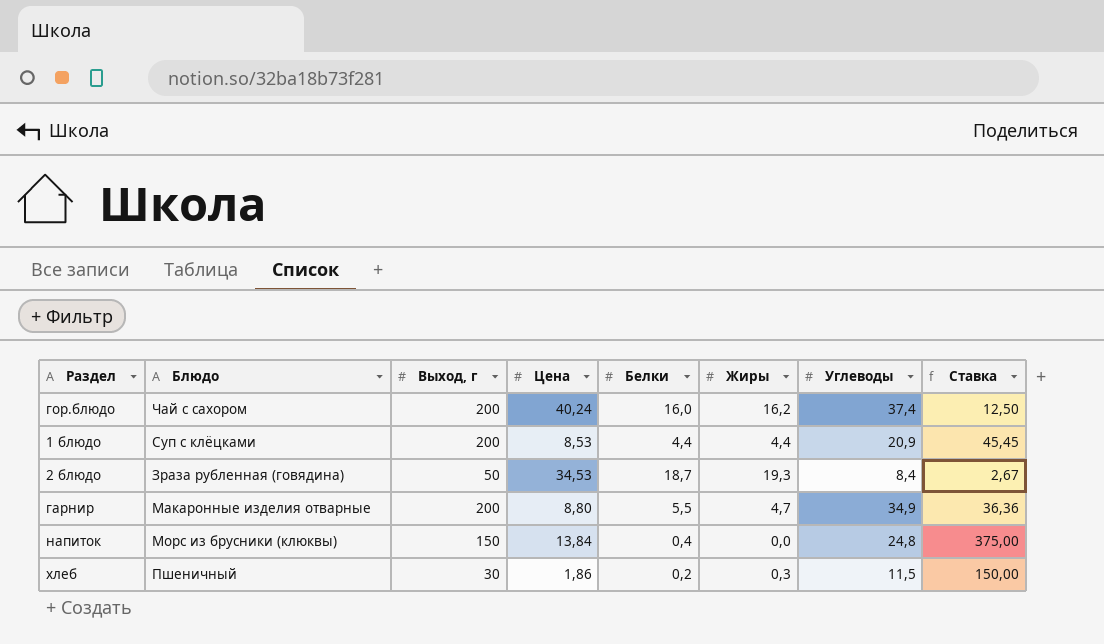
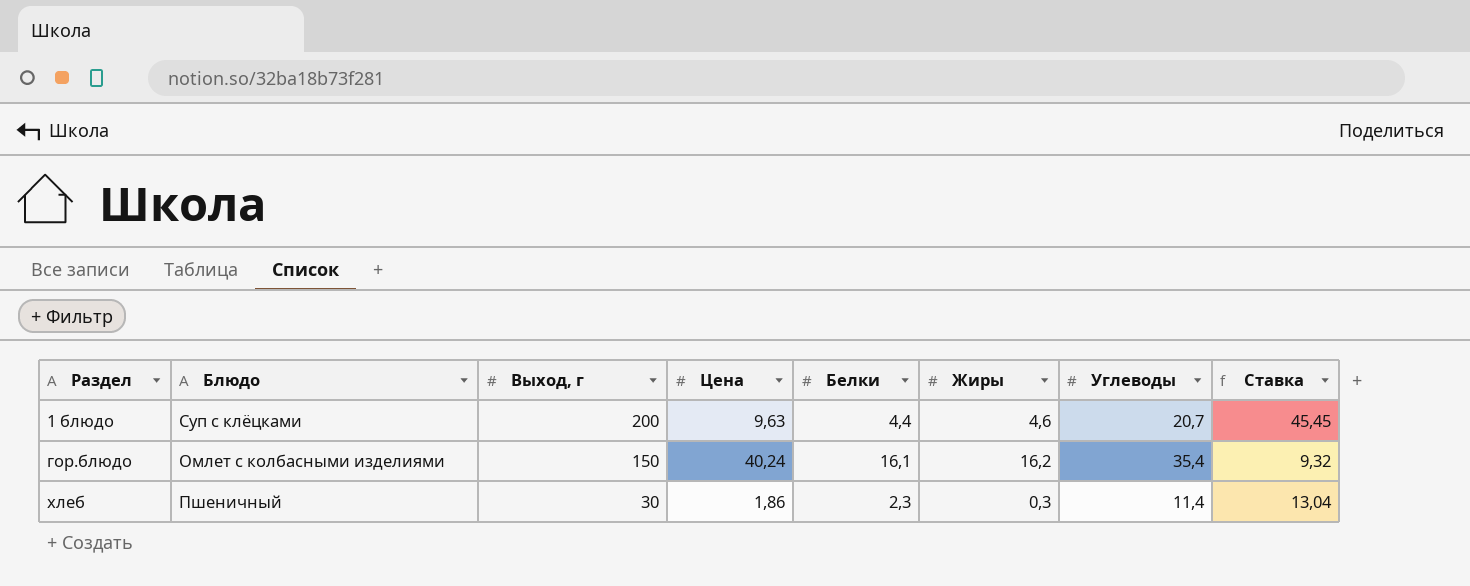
row order: none -> Раздел ascending
row 2 блюдо: Зраза рубленная (говядина) | 50 | 34,53 | 18,7 | 19,3 | 8,4 | 2,67 -> none
row гарнир: Макаронные изделия отварные | 200 | 8,80 | 5,5 | 4,7 | 34,9 | 36,36 -> none
row напиток: Морс из брусники (клюквы) | 150 | 13,84 | 0,4 | 0,0 | 24,8 | 375,00 -> none
1 блюдо | Цена: 8,53 -> 9,63
1 блюдо | Жиры: 4,4 -> 4,6
1 блюдо | Углеводы: 20,9 -> 20,7
гор.блюдо | Блюдо: Чай с сахором -> Омлет с колбасными изделиями
гор.блюдо | Выход, г: 200 -> 150
гор.блюдо | Белки: 16,0 -> 16,1
гор.блюдо | Углеводы: 37,4 -> 35,4
гор.блюдо | Ставка: 12,50 -> 9,32
хлеб | Белки: 0,2 -> 2,3
хлеб | Углеводы: 11,5 -> 11,4
хлеб | Ставка: 150,00 -> 13,04

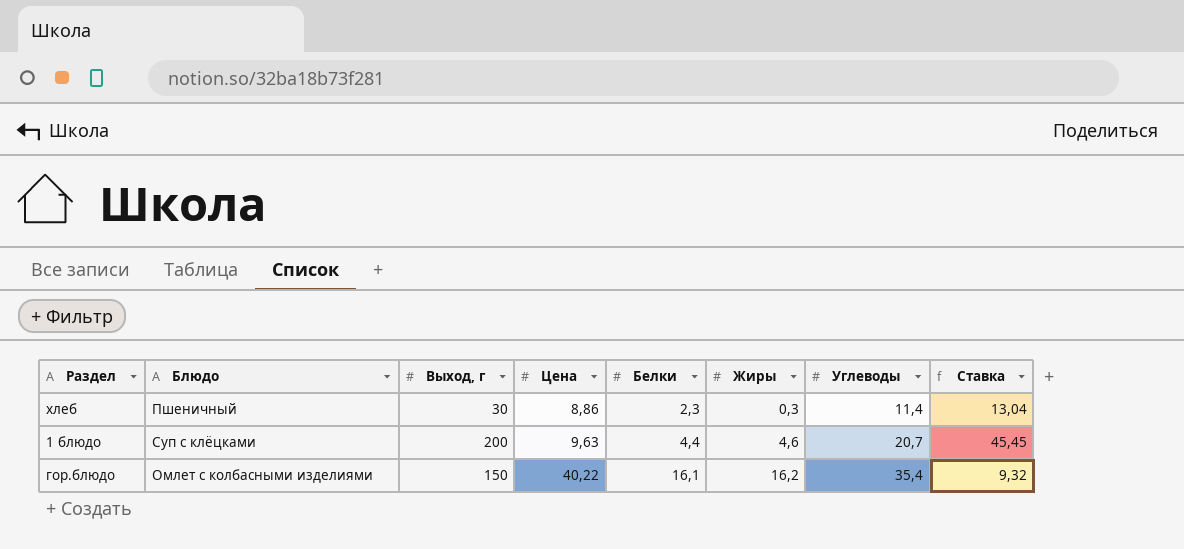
row order: Раздел ascending -> Цена ascending
хлеб | Цена: 1,86 -> 8,86
гор.блюдо | Цена: 40,24 -> 40,22

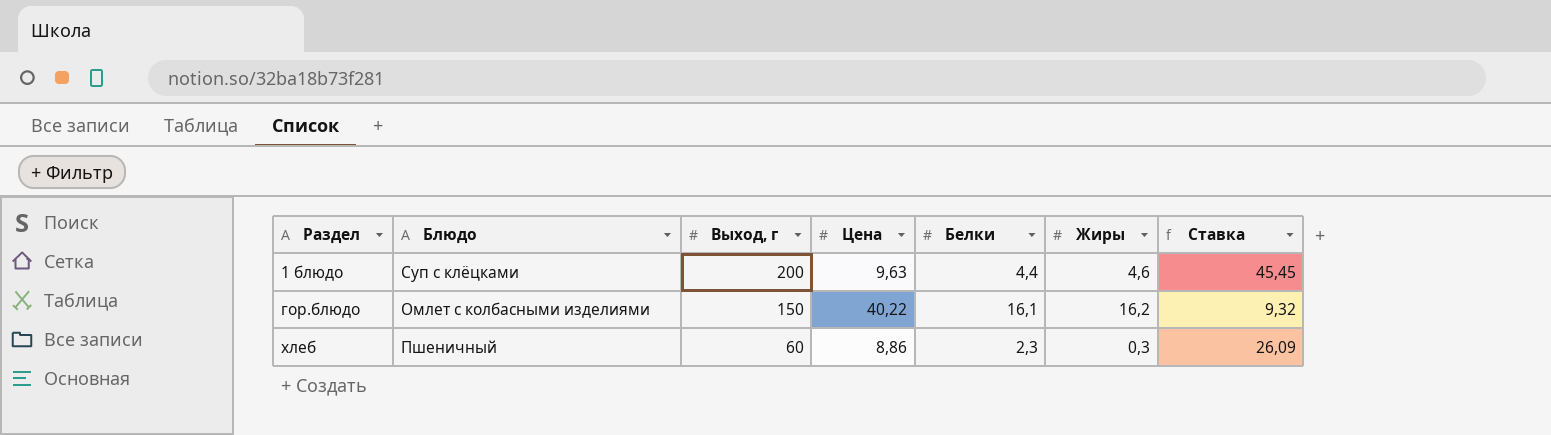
row order: Цена ascending -> Раздел ascending
column Углеводы | position: 7 -> none
хлеб | Выход, г: 30 -> 60
хлеб | Ставка: 13,04 -> 26,09

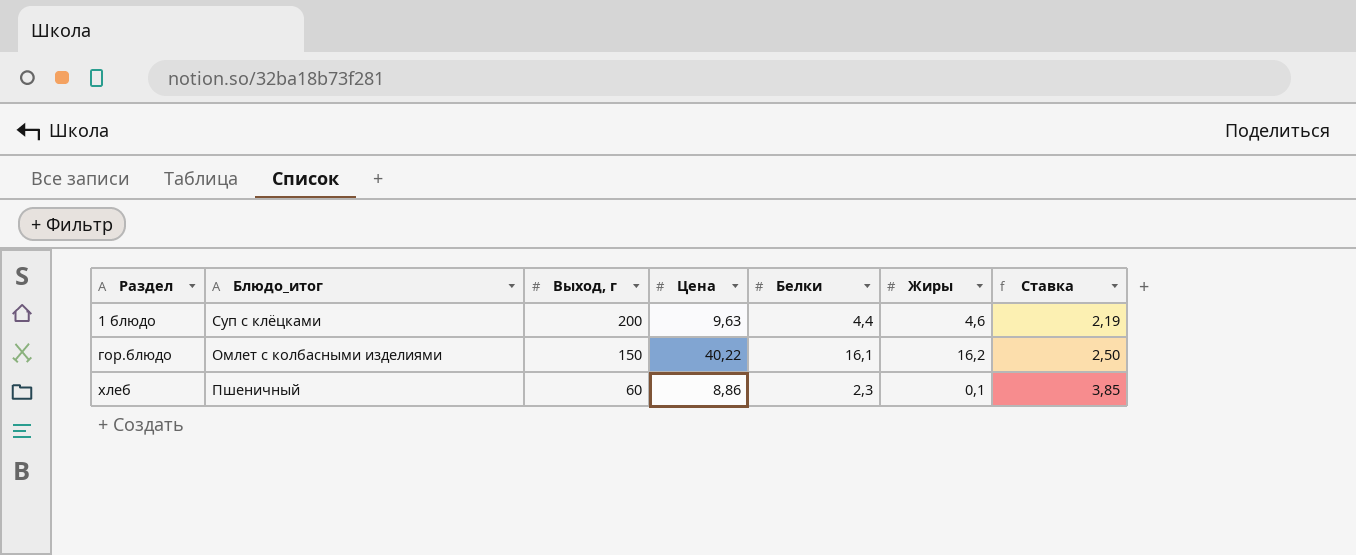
column name: Блюдо -> Блюдо_итог
column Ставка | formula: [Выход, г] / [Белки] -> [Цена] / [Белки]
хлеб | Жиры: 0,3 -> 0,1

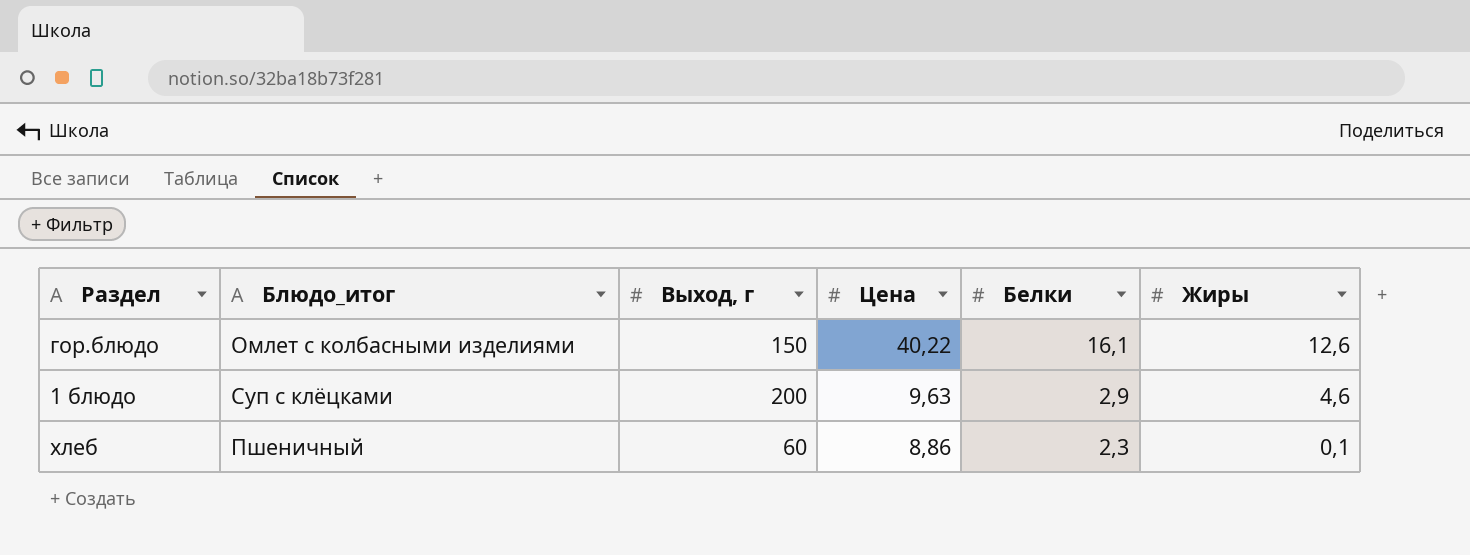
row order: Раздел ascending -> Цена descending
column Ставка | formula: [Цена] / [Белки] -> none
гор.блюдо | Жиры: 16,2 -> 12,6
1 блюдо | Белки: 4,4 -> 2,9

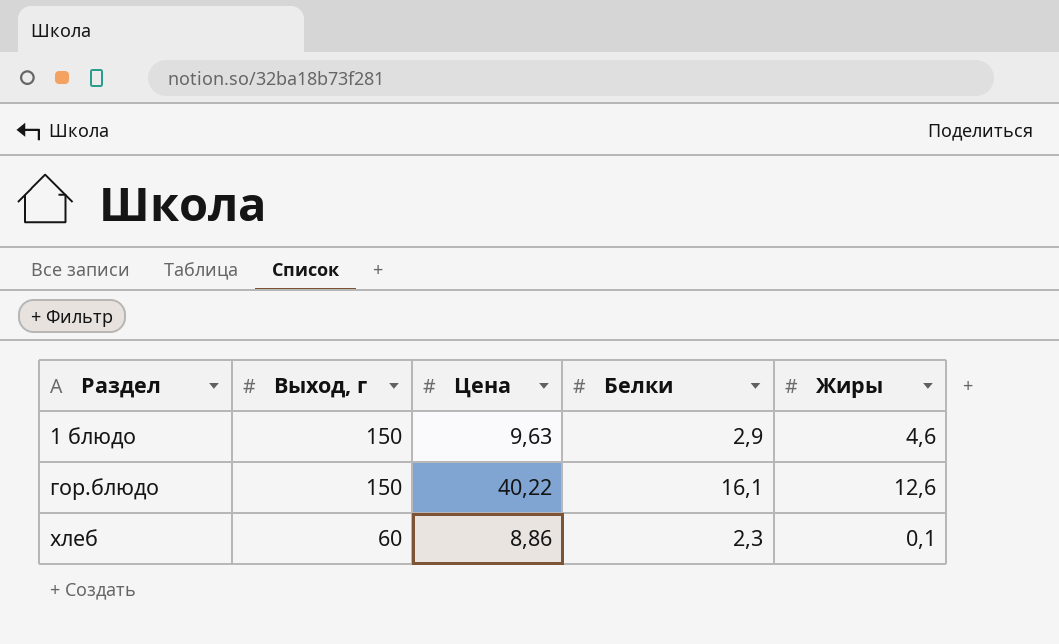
row order: Цена descending -> Раздел ascending
column Блюдо_итог | position: 2 -> none
1 блюдо | Выход, г: 200 -> 150

